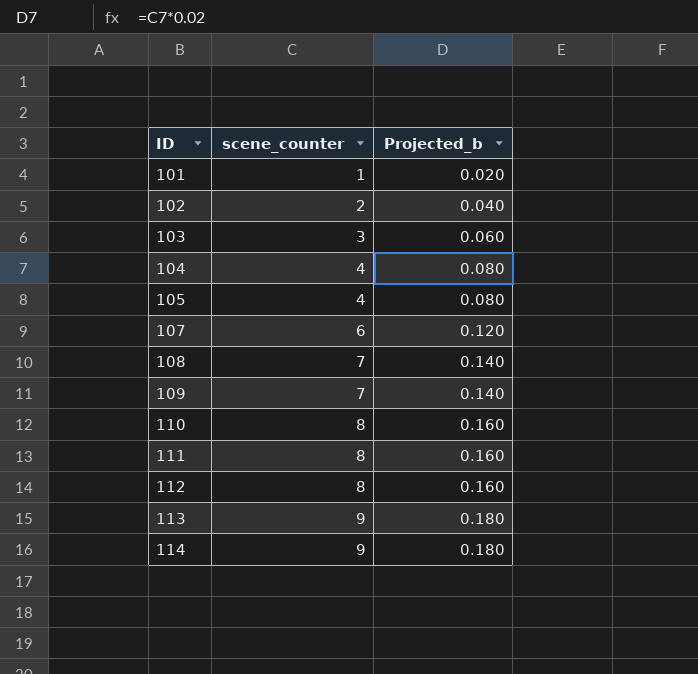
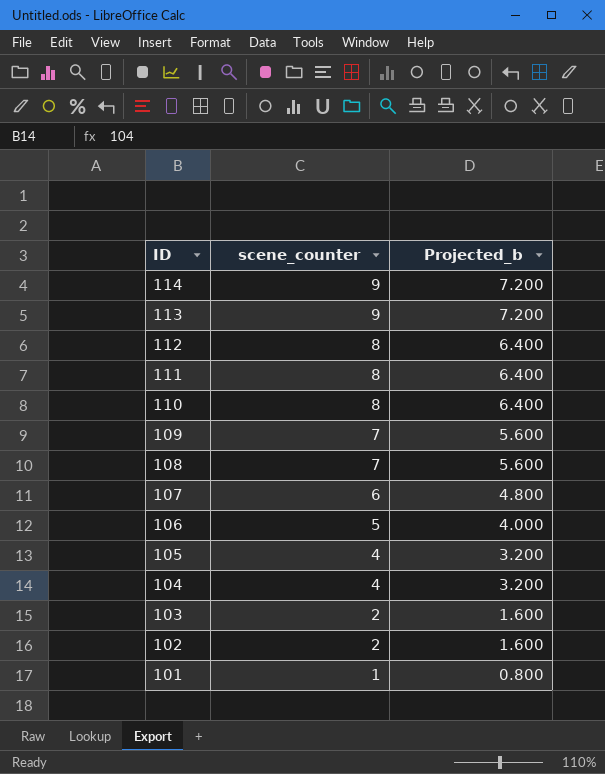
row order: ID ascending -> ID descending
column Projected_b | formula: [scene_counter] * 0.02 -> [scene_counter] * 0.8
row 106: none -> 5 | 4.000
103 | scene_counter: 3 -> 2

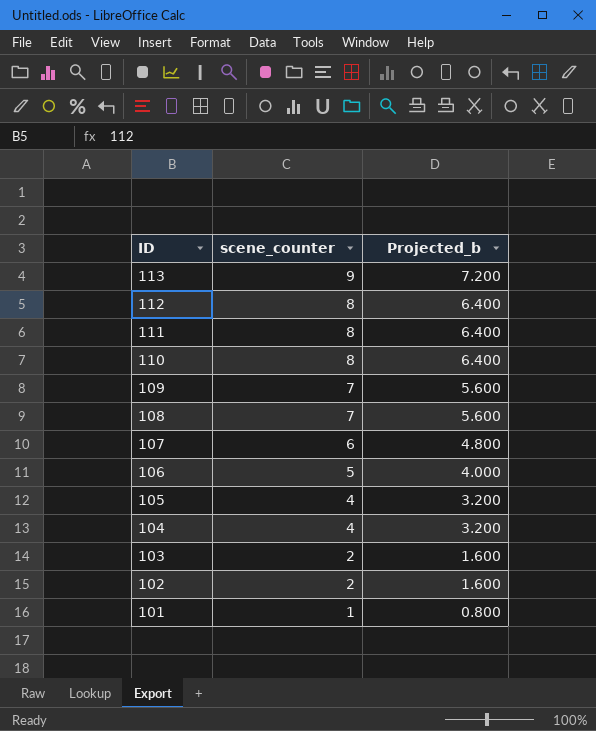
row 114: 9 | 7.200 -> none

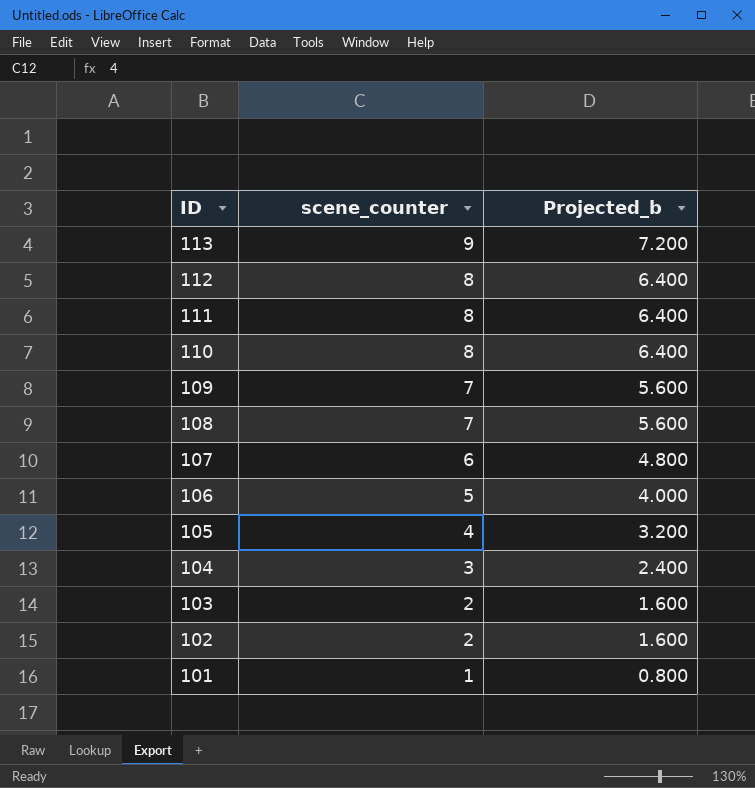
104 | scene_counter: 4 -> 3
104 | Projected_b: 3.200 -> 2.400

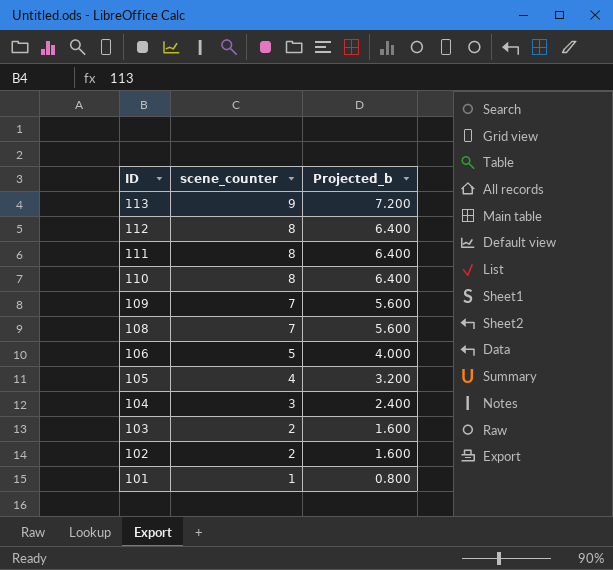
row 107: 6 | 4.800 -> none

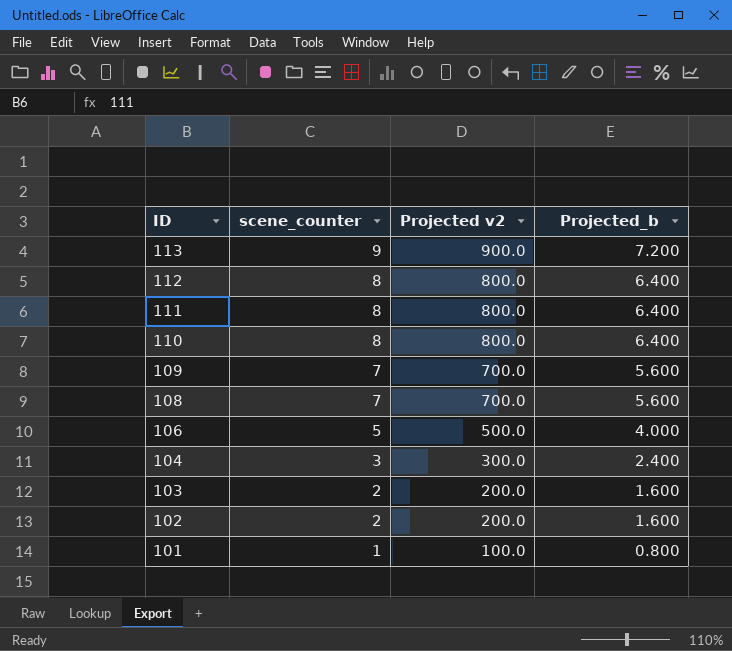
column Projected v2 | formula: none -> [scene_counter] * 100
row 105: 4 | 3.200 -> none

